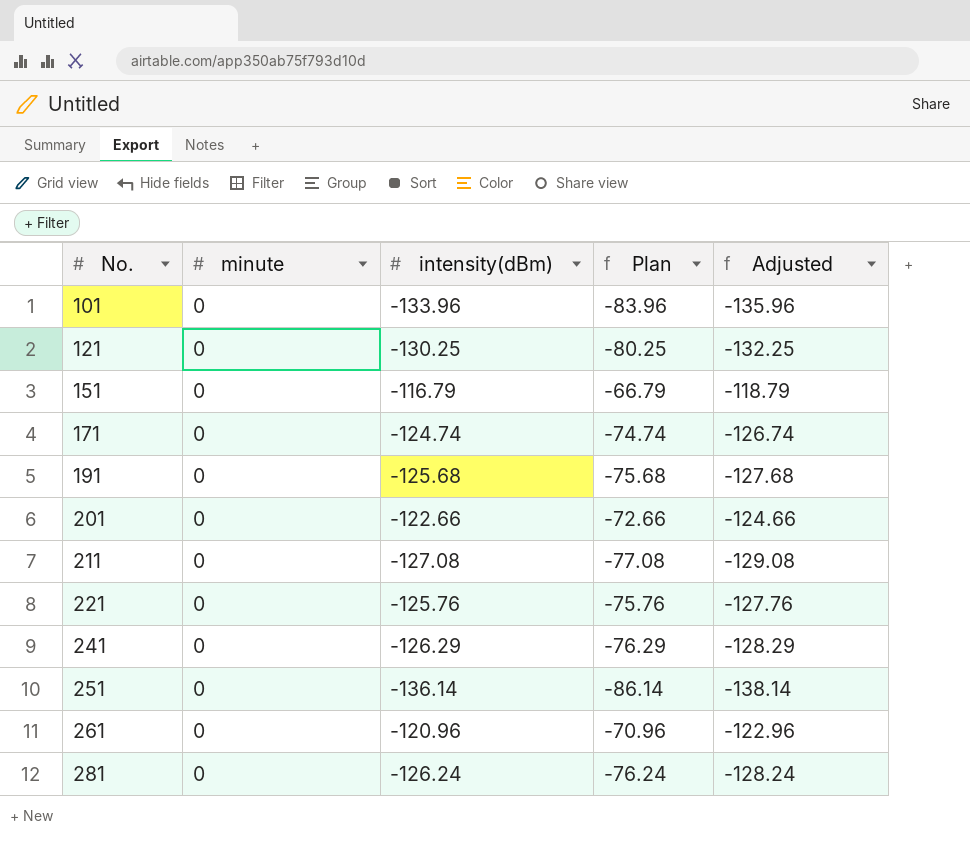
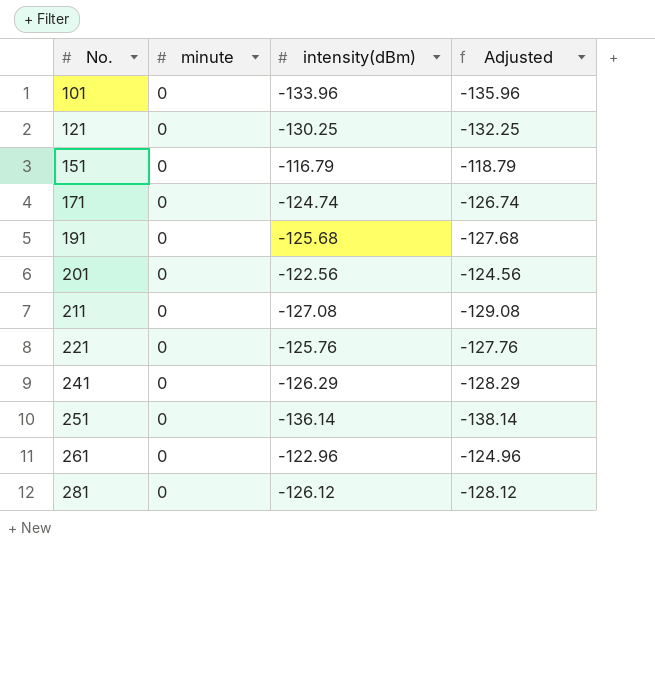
column Plan | formula: [intensity(dBm)] + 50 -> none
201 | intensity(dBm): -122.66 -> -122.56
201 | Adjusted: -124.66 -> -124.56
261 | intensity(dBm): -120.96 -> -122.96
261 | Adjusted: -122.96 -> -124.96
281 | intensity(dBm): -126.24 -> -126.12
281 | Adjusted: -128.24 -> -128.12

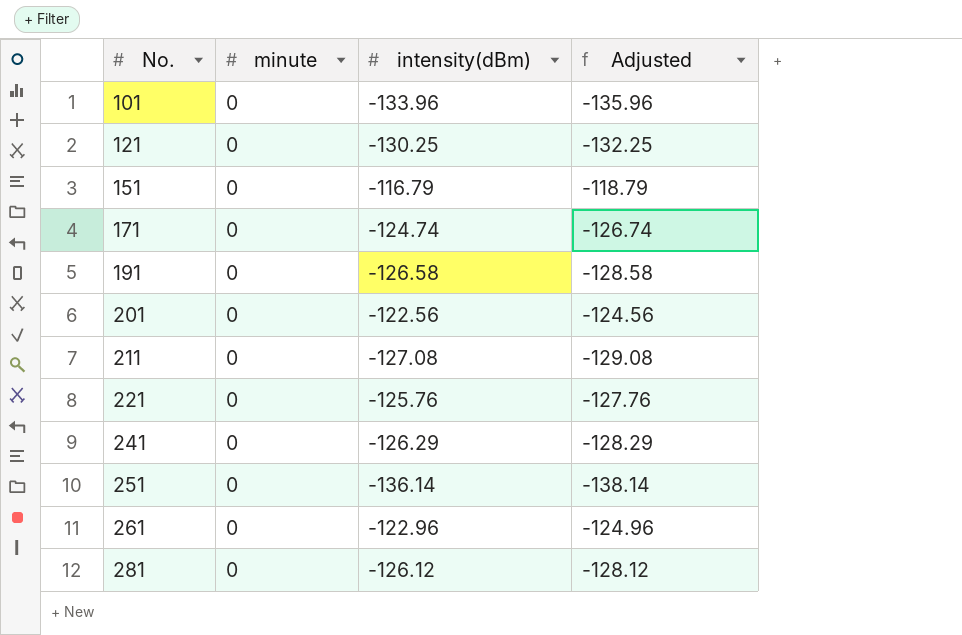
191 | intensity(dBm): -125.68 -> -126.58
191 | Adjusted: -127.68 -> -128.58

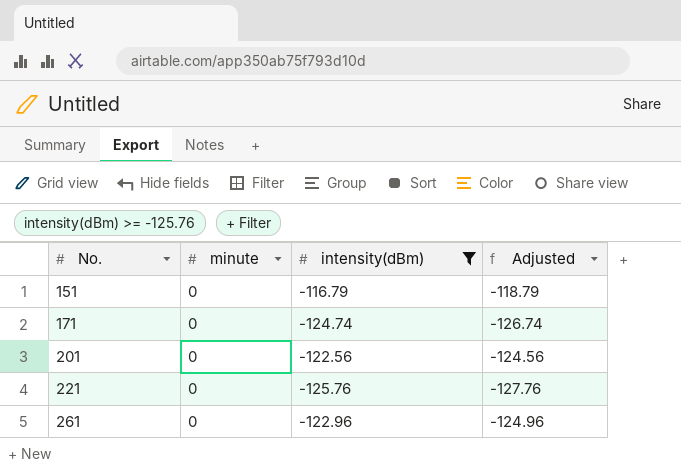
filter: none -> intensity(dBm) >= -125.76

